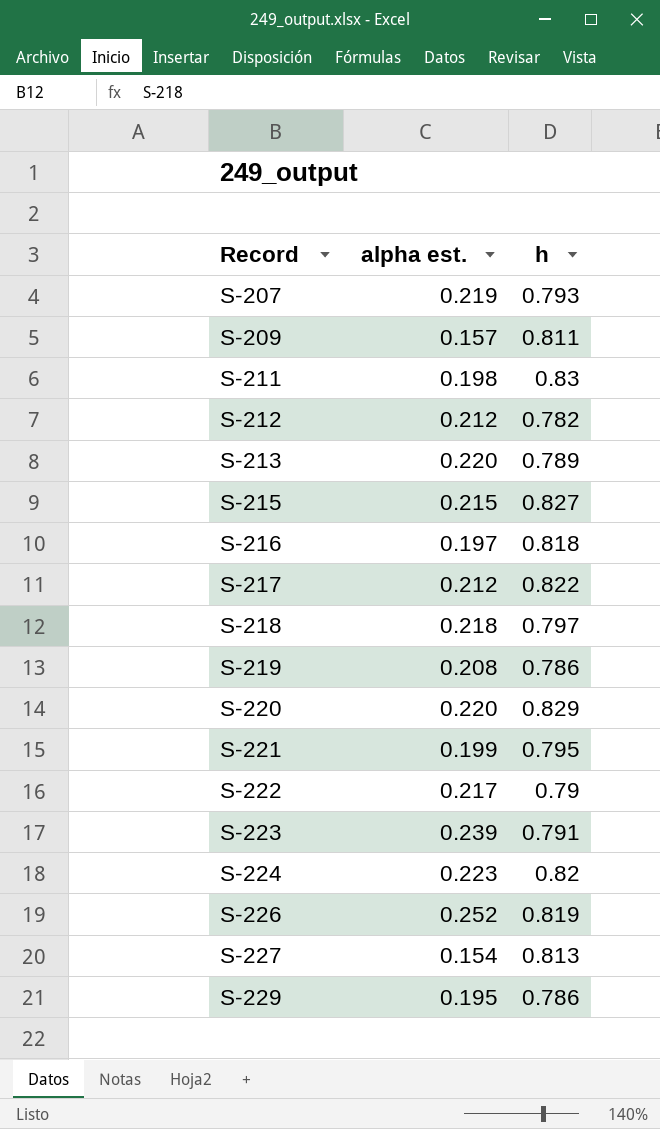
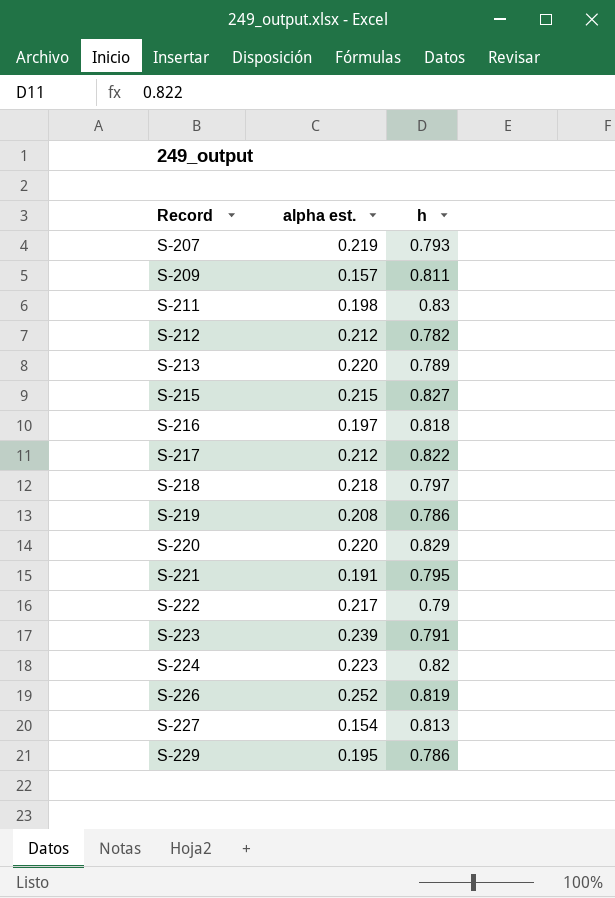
S-221 | alpha est.: 0.199 -> 0.191

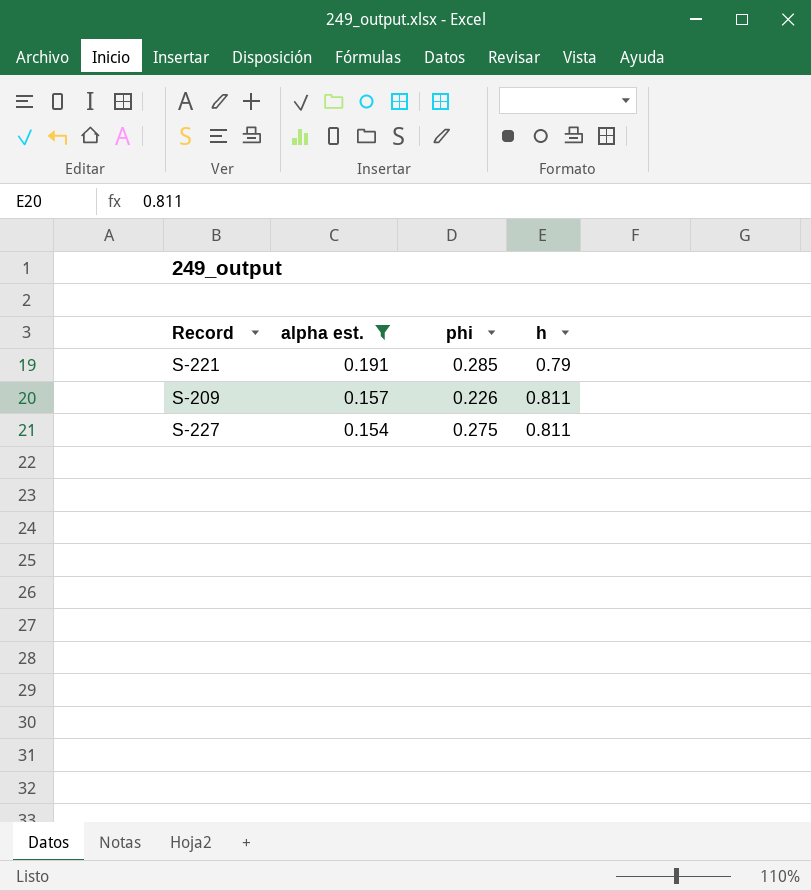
filter: none -> alpha est. <= 0.191
row order: Record ascending -> alpha est. descending
column phi | position: none -> 3
S-221 | h: 0.795 -> 0.79
S-227 | h: 0.813 -> 0.811

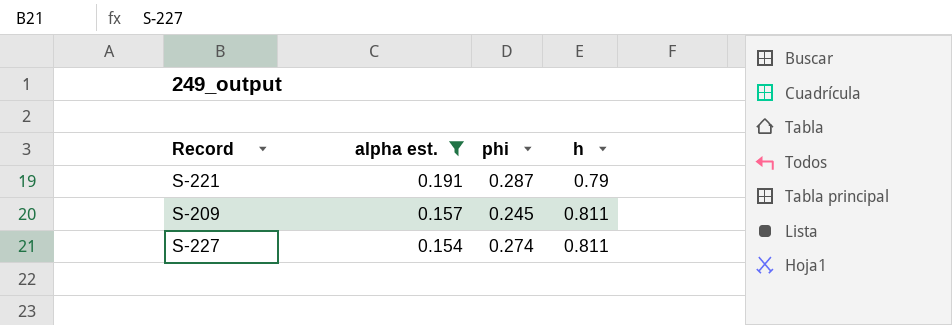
S-221 | phi: 0.285 -> 0.287
S-209 | phi: 0.226 -> 0.245
S-227 | phi: 0.275 -> 0.274

